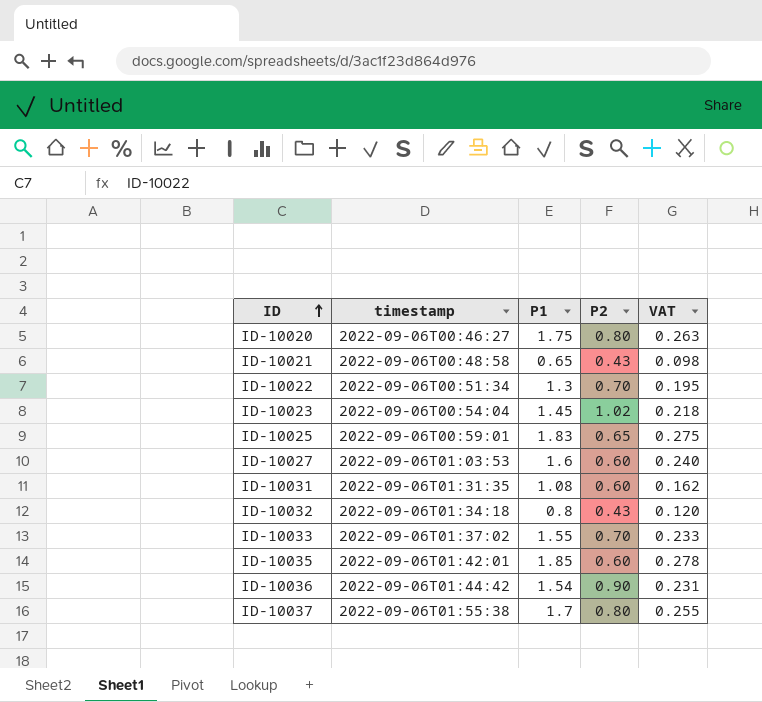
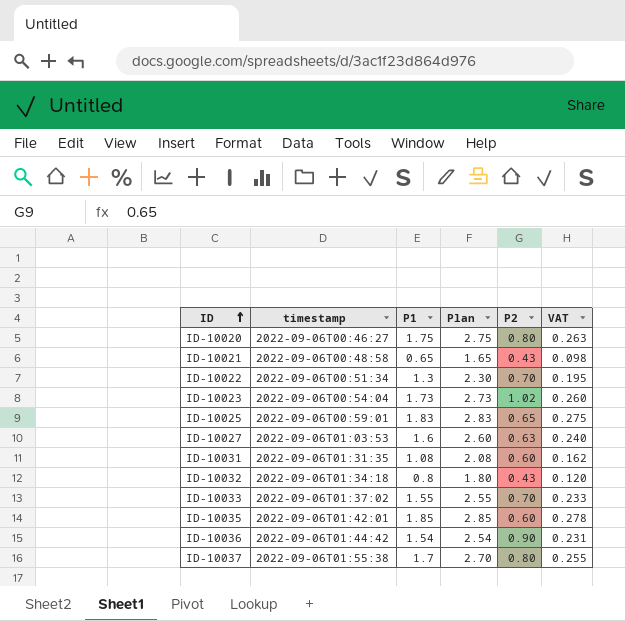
column Plan | formula: none -> [P1] + 1
ID-10023 | P1: 1.45 -> 1.73
ID-10023 | VAT: 0.218 -> 0.260
ID-10027 | P2: 0.60 -> 0.63

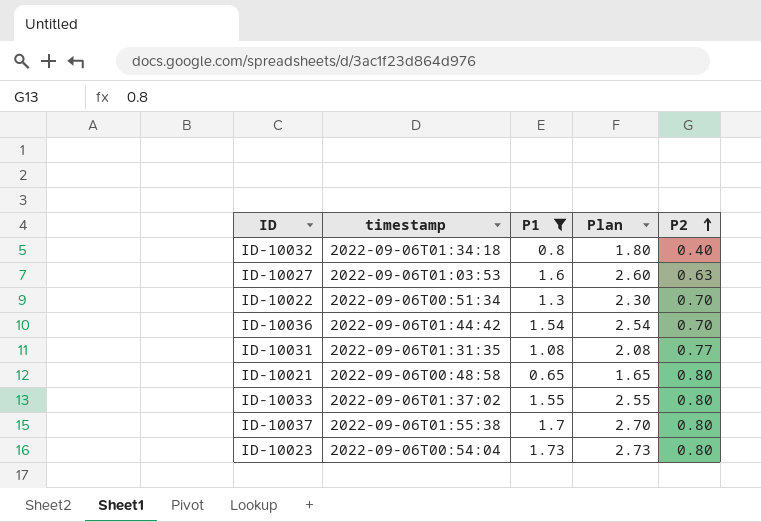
filter: none -> P1 <= 1.73
row order: ID ascending -> P2 ascending
column VAT | formula: [P1] * 0.15 -> none
ID-10032 | P2: 0.43 -> 0.40
ID-10036 | P2: 0.90 -> 0.70
ID-10031 | P2: 0.60 -> 0.77
ID-10021 | P2: 0.43 -> 0.80
ID-10033 | P2: 0.70 -> 0.80
ID-10023 | P2: 1.02 -> 0.80

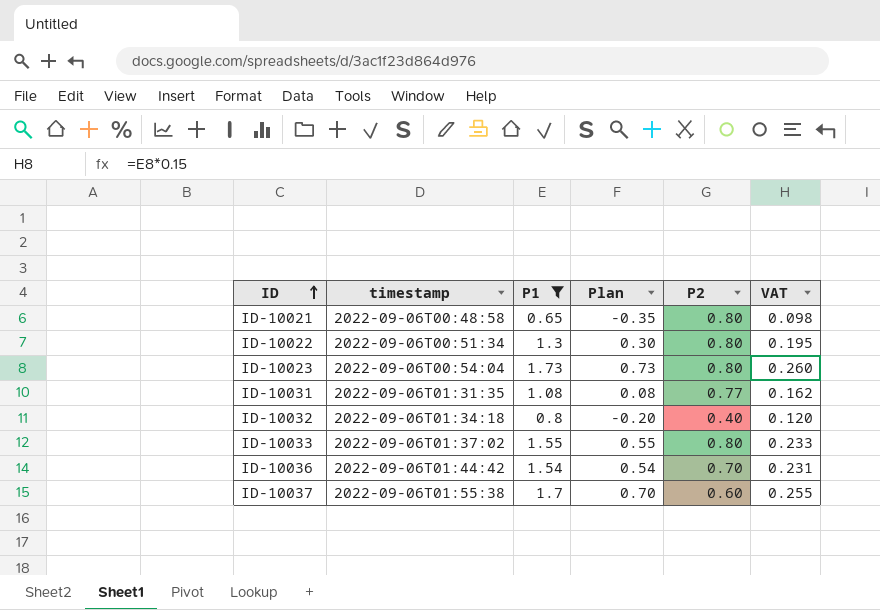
row order: P2 ascending -> ID ascending
column Plan | formula: [P1] + 1 -> [P1] - 1
column VAT | formula: none -> [P1] * 0.15
row ID-10027: 2022-09-06T01:03:53 | 1.6 | 2.60 | 0.63 -> none
ID-10022 | P2: 0.70 -> 0.80
ID-10037 | P2: 0.80 -> 0.60

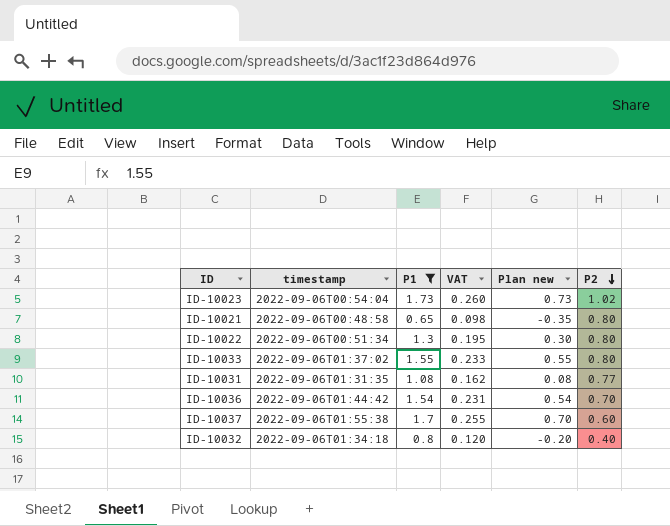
row order: ID ascending -> P2 descending
column VAT | position: 6 -> 4
column name: Plan -> Plan new
ID-10023 | P2: 0.80 -> 1.02

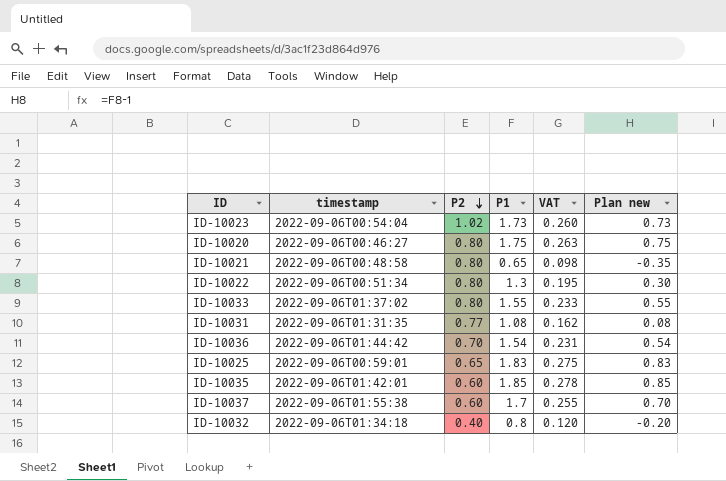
filter: P1 <= 1.73 -> none
column P2 | position: 6 -> 3

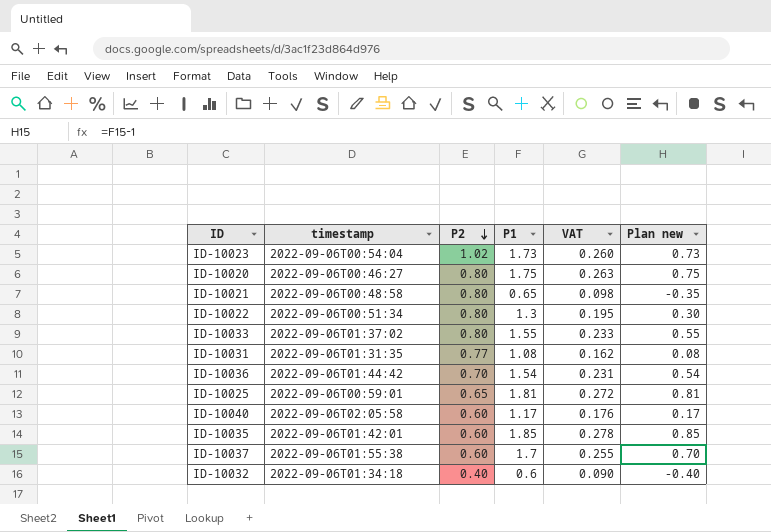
ID-10025 | P1: 1.83 -> 1.81
ID-10025 | VAT: 0.275 -> 0.272
ID-10025 | Plan new: 0.83 -> 0.81
row ID-10040: none -> 2022-09-06T02:05:58 | 0.60 | 1.17 | 0.176 | 0.17
ID-10032 | P1: 0.8 -> 0.6
ID-10032 | VAT: 0.120 -> 0.090
ID-10032 | Plan new: -0.20 -> -0.40

